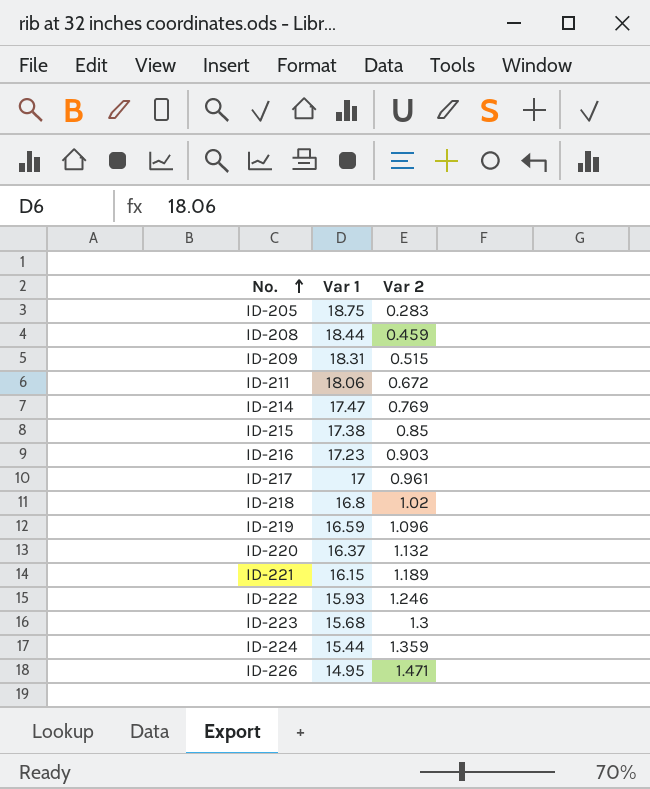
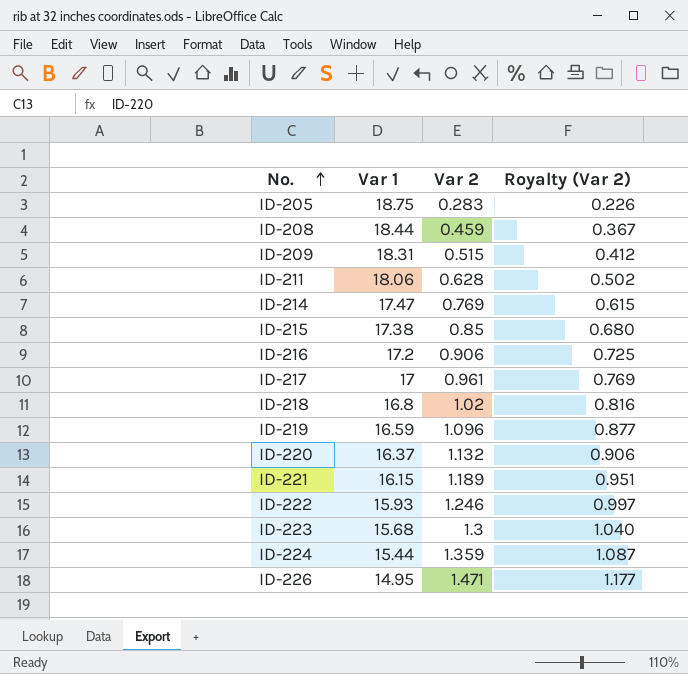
column Royalty (Var 2) | formula: none -> [Var 2] * 0.8
ID-211 | Var 2: 0.672 -> 0.628
ID-216 | Var 1: 17.23 -> 17.2
ID-216 | Var 2: 0.903 -> 0.906

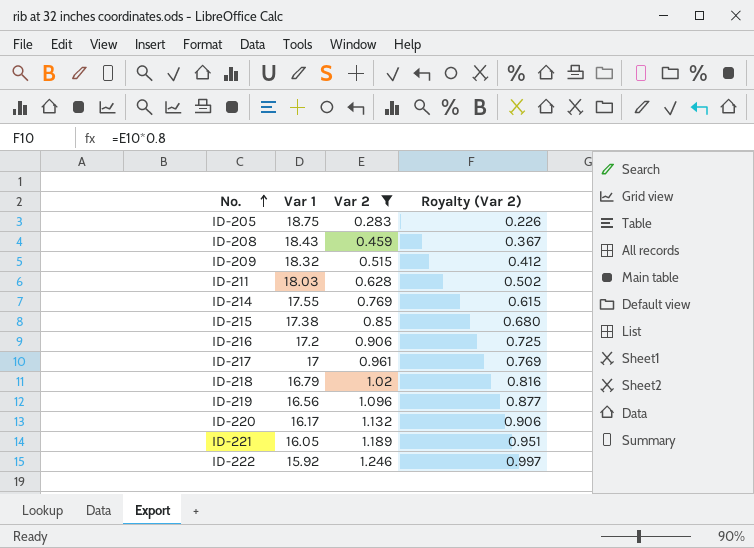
filter: none -> Var 2 <= 1.246
ID-208 | Var 1: 18.44 -> 18.43
ID-209 | Var 1: 18.31 -> 18.32
ID-211 | Var 1: 18.06 -> 18.03
ID-214 | Var 1: 17.47 -> 17.55
ID-218 | Var 1: 16.8 -> 16.79
ID-219 | Var 1: 16.59 -> 16.56
ID-220 | Var 1: 16.37 -> 16.17
ID-221 | Var 1: 16.15 -> 16.05
ID-222 | Var 1: 15.93 -> 15.92

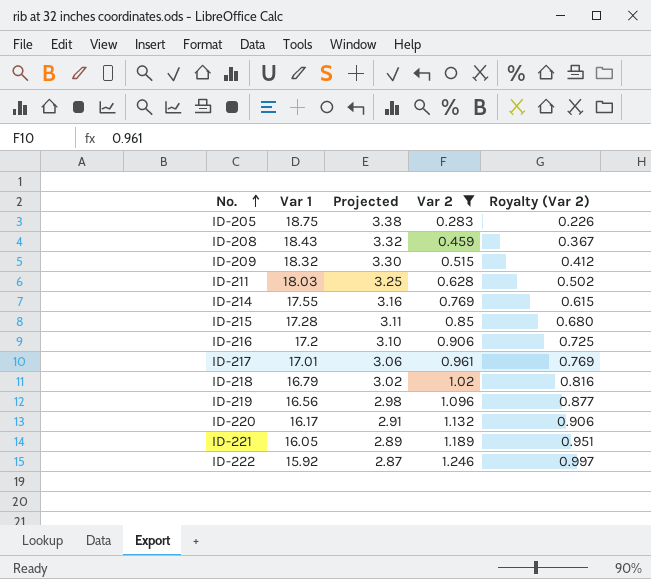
column Projected | formula: none -> [Var 1] * 0.18
ID-215 | Var 1: 17.38 -> 17.28
ID-217 | Var 1: 17 -> 17.01

